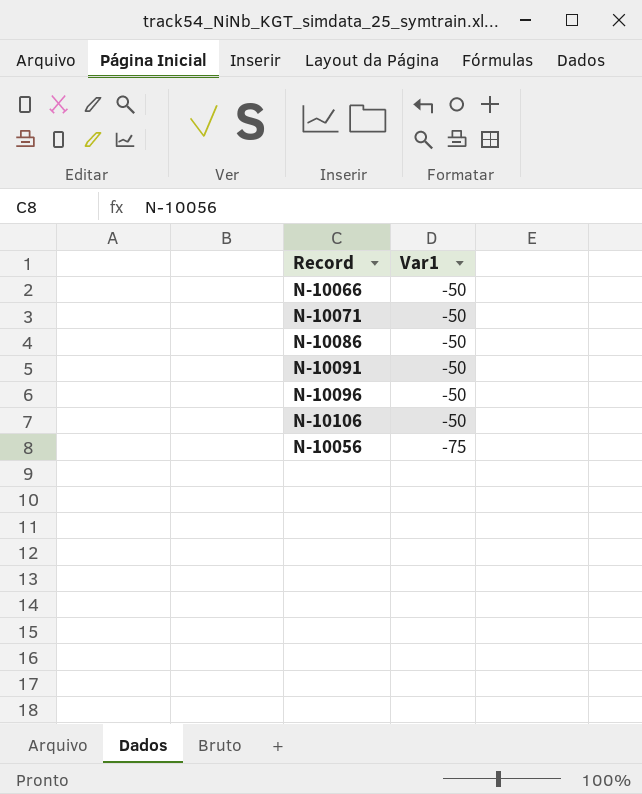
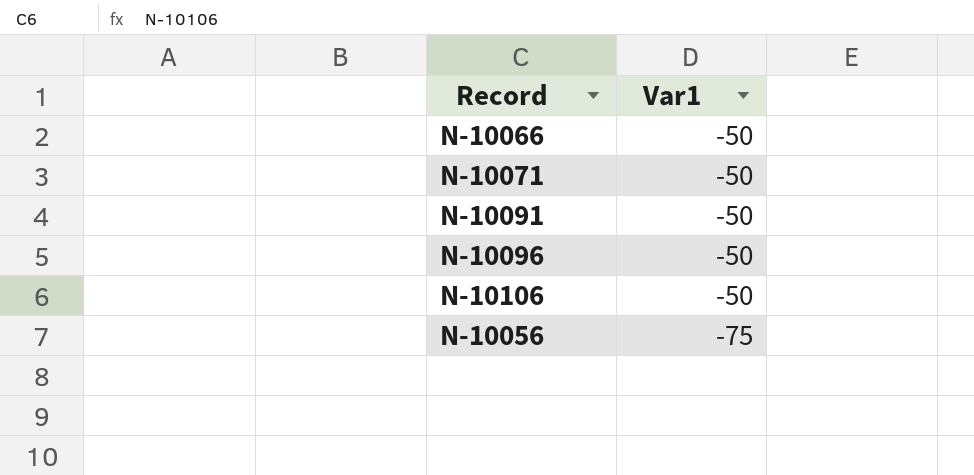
row N-10086: -50 -> none

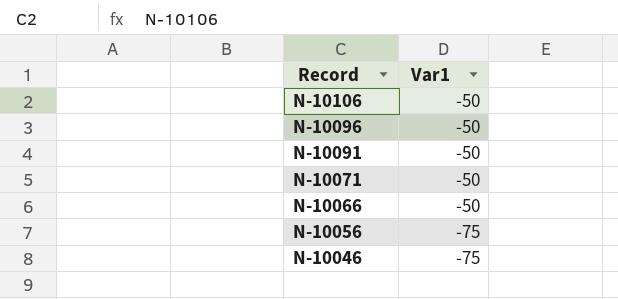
row order: Var1 descending -> Record descending
row N-10046: none -> -75

